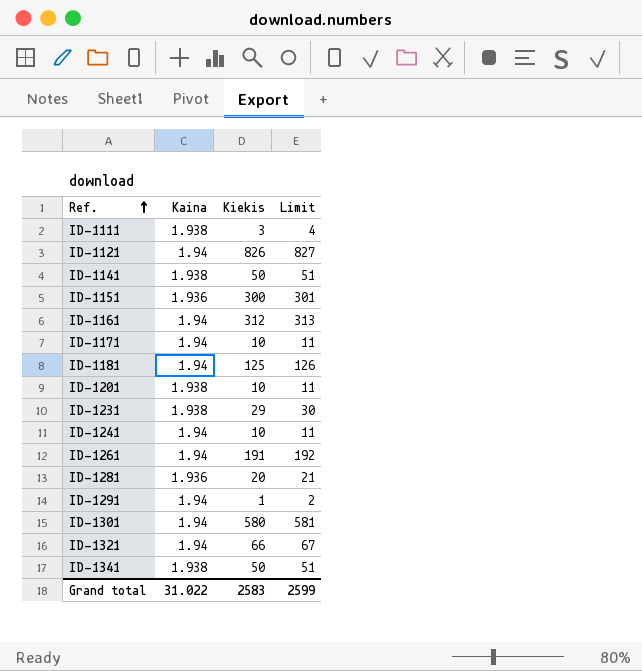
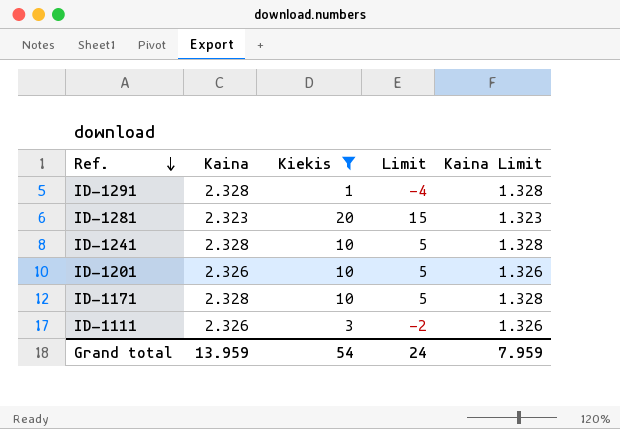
filter: none -> Kiekis <= 20
row order: Ref. ascending -> Ref. descending
column Limit | formula: [Kiekis] + 1 -> [Kiekis] - 5
column Kaina Limit | formula: none -> [Kaina] - 1
ID-1291 | Kaina: 1.94 -> 2.328
ID-1281 | Kaina: 1.936 -> 2.323
ID-1241 | Kaina: 1.94 -> 2.328
ID-1201 | Kaina: 1.938 -> 2.326
ID-1171 | Kaina: 1.94 -> 2.328
ID-1111 | Kaina: 1.938 -> 2.326
Grand total | Kaina: 31.022 -> 13.959
Grand total | Kiekis: 2583 -> 54
Grand total | Limit: 2599 -> 24

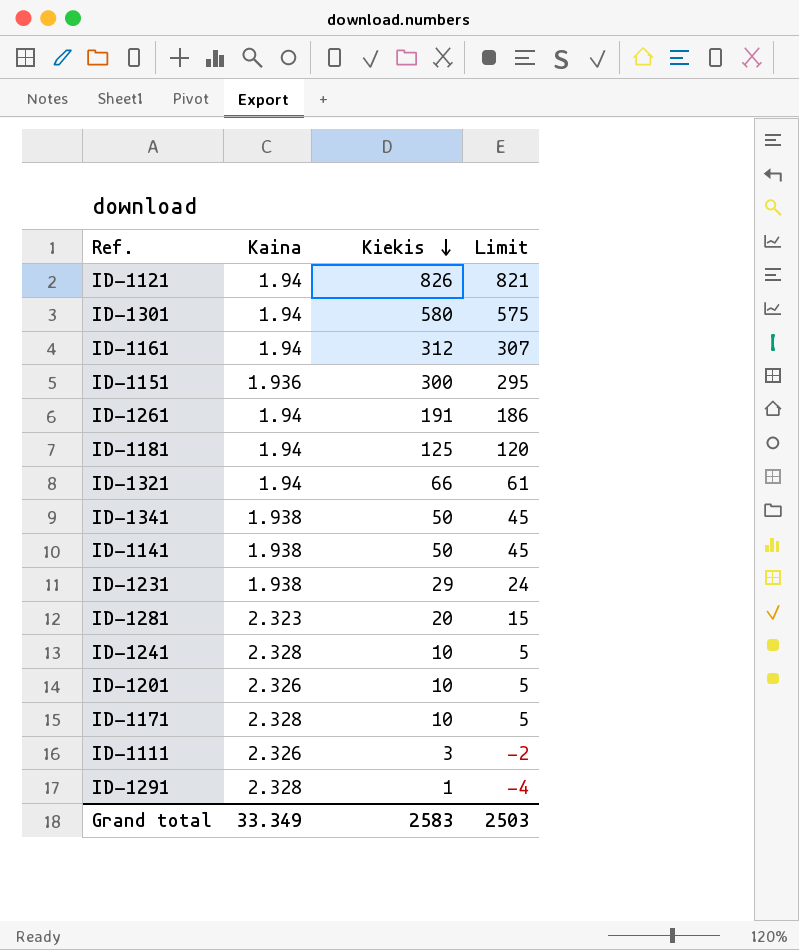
filter: Kiekis <= 20 -> none
row order: Ref. descending -> Kiekis descending
column Kaina Limit | formula: [Kaina] - 1 -> none
Grand total | Kaina: 13.959 -> 33.349
Grand total | Kiekis: 54 -> 2583
Grand total | Limit: 24 -> 2503

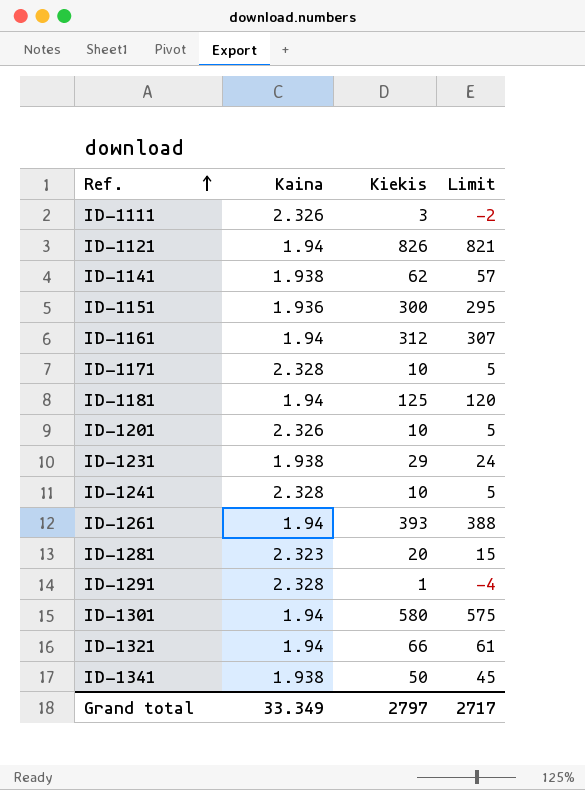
row order: Kiekis descending -> Ref. ascending
ID-1141 | Kiekis: 50 -> 62
ID-1141 | Limit: 45 -> 57
ID-1261 | Kiekis: 191 -> 393
ID-1261 | Limit: 186 -> 388
Grand total | Kiekis: 2583 -> 2797
Grand total | Limit: 2503 -> 2717

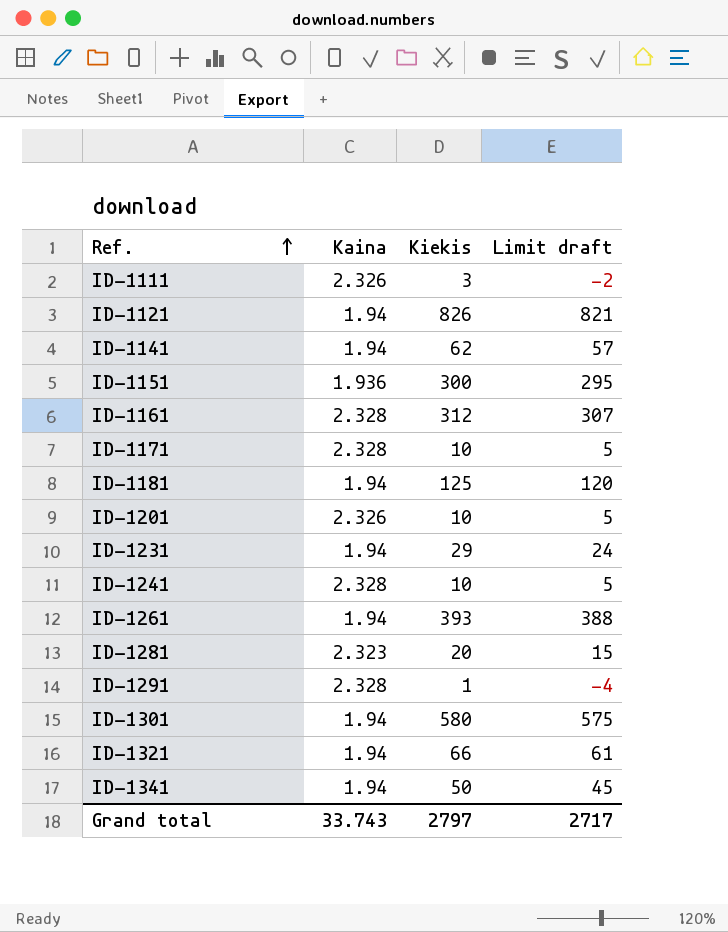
column name: Limit -> Limit draft
ID-1141 | Kaina: 1.938 -> 1.94
ID-1161 | Kaina: 1.94 -> 2.328
ID-1231 | Kaina: 1.938 -> 1.94
ID-1341 | Kaina: 1.938 -> 1.94
Grand total | Kaina: 33.349 -> 33.743

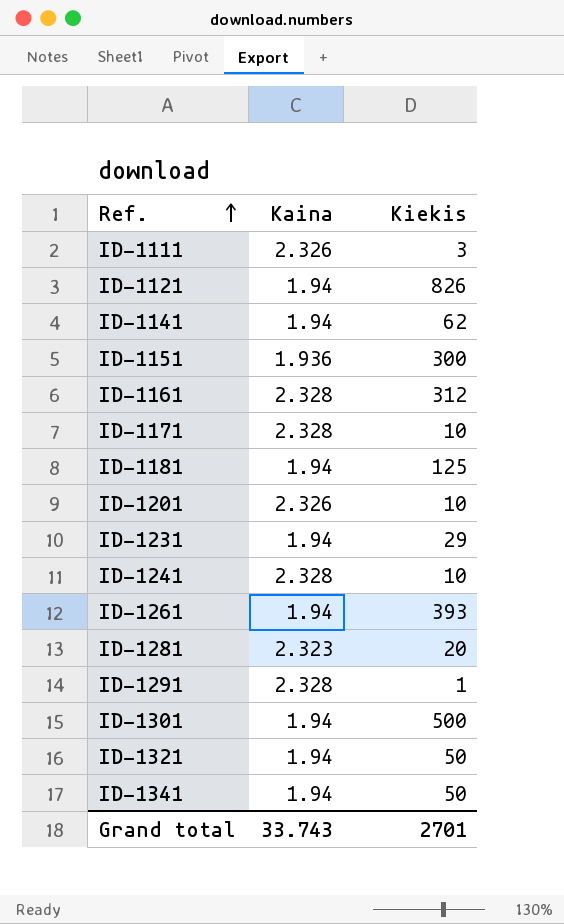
column Limit draft | formula: [Kiekis] - 5 -> none
ID-1301 | Kiekis: 580 -> 500
ID-1321 | Kiekis: 66 -> 50
Grand total | Kiekis: 2797 -> 2701

